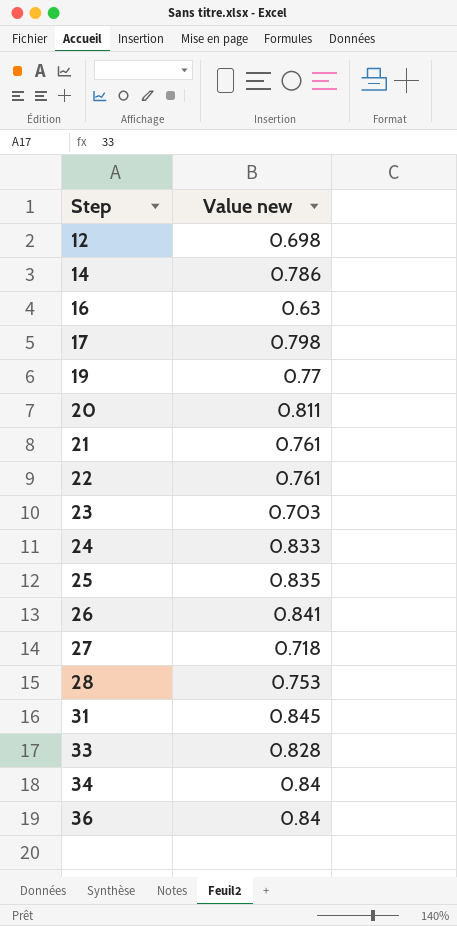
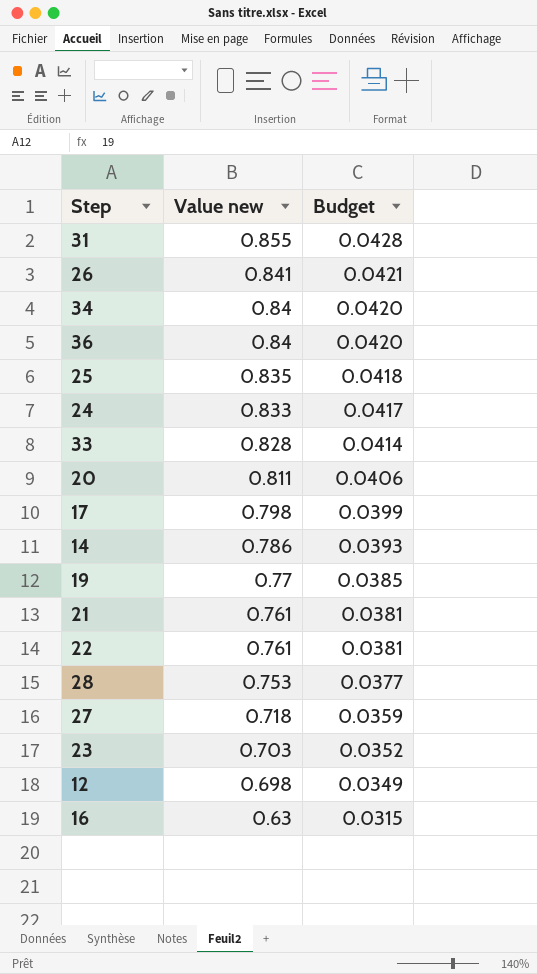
row order: Step ascending -> Value new descending
column Budget | formula: none -> [Value new] * 0.05
31 | Value new: 0.845 -> 0.855

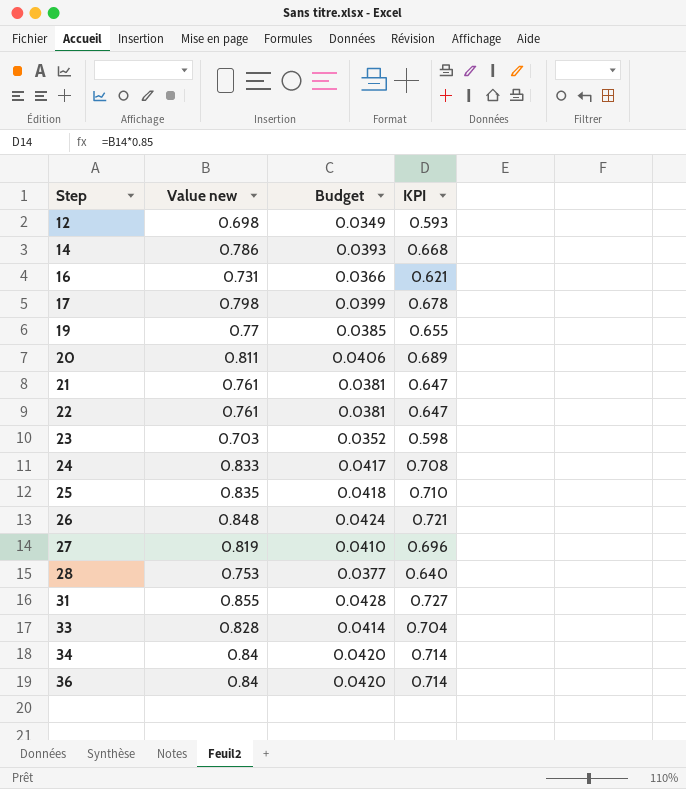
row order: Value new descending -> Step ascending
column KPI | formula: none -> [Value new] * 0.85
16 | Value new: 0.63 -> 0.731
16 | Budget: 0.0315 -> 0.0366
26 | Value new: 0.841 -> 0.848
26 | Budget: 0.0421 -> 0.0424
27 | Value new: 0.718 -> 0.819
27 | Budget: 0.0359 -> 0.0410

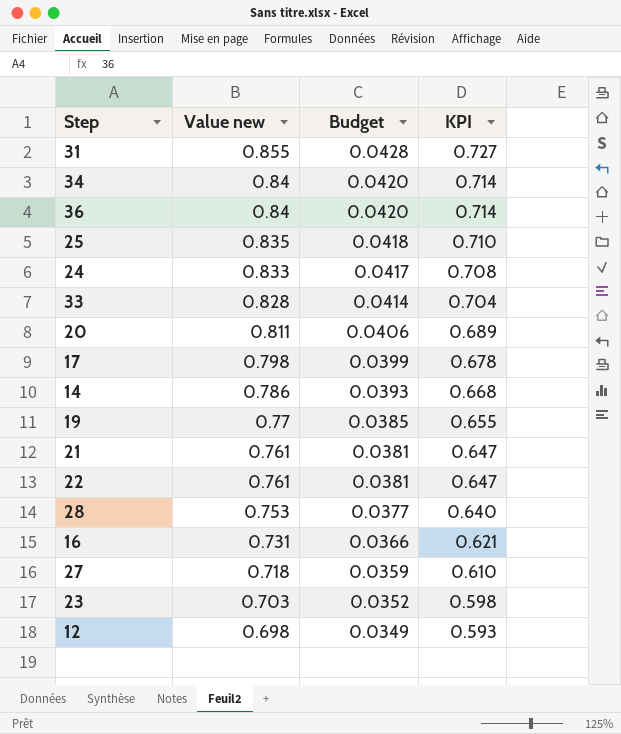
row order: Step ascending -> Value new descending
row 26: 0.848 | 0.0424 | 0.721 -> none
27 | Value new: 0.819 -> 0.718
27 | Budget: 0.0410 -> 0.0359
27 | KPI: 0.696 -> 0.610

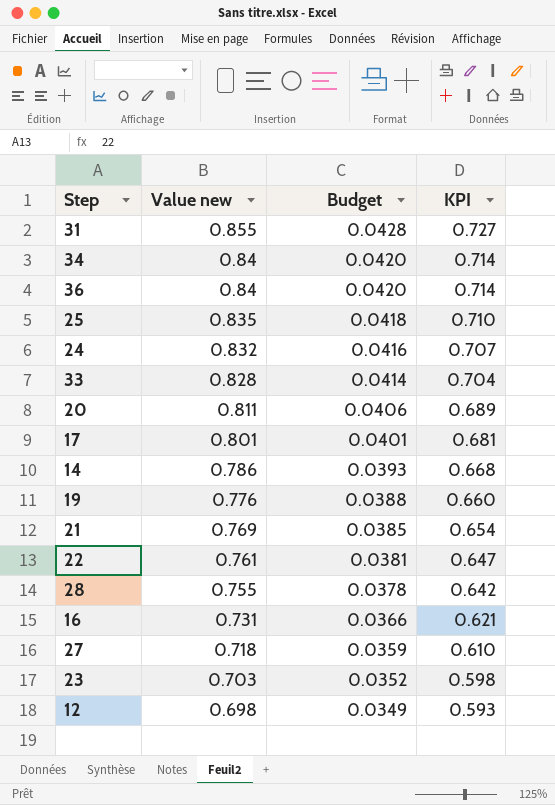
24 | Value new: 0.833 -> 0.832
24 | Budget: 0.0417 -> 0.0416
24 | KPI: 0.708 -> 0.707
17 | Value new: 0.798 -> 0.801
17 | Budget: 0.0399 -> 0.0401
17 | KPI: 0.678 -> 0.681
19 | Value new: 0.77 -> 0.776
19 | Budget: 0.0385 -> 0.0388
19 | KPI: 0.655 -> 0.660
21 | Value new: 0.761 -> 0.769
21 | Budget: 0.0381 -> 0.0385
21 | KPI: 0.647 -> 0.654
28 | Value new: 0.753 -> 0.755
28 | Budget: 0.0377 -> 0.0378
28 | KPI: 0.640 -> 0.642

